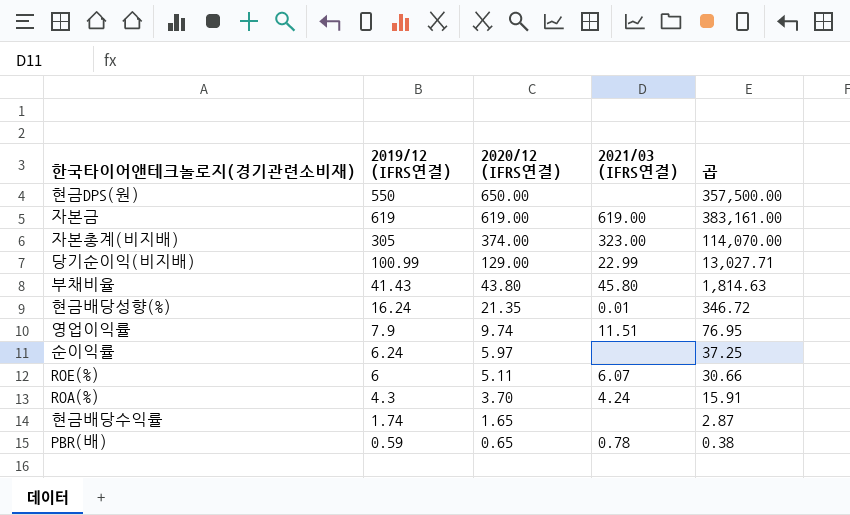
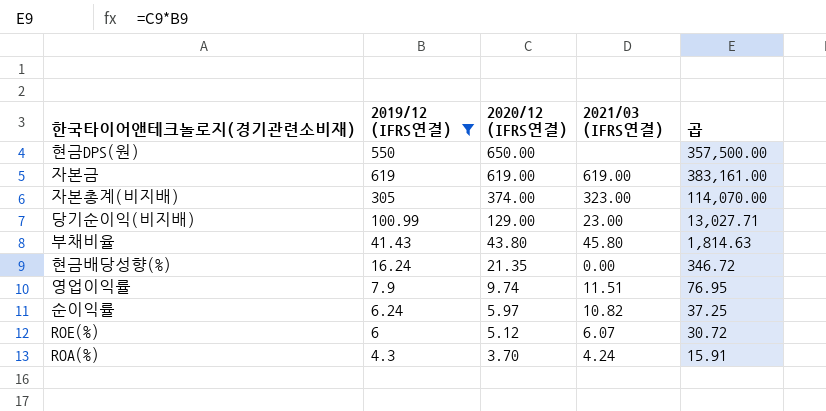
filter: none -> 2019/12 (IFRS연결) >= 4.3
당기순이익(비지배) | 2021/03 (IFRS연결): 22.99 -> 23.00
현금배당성향(%) | 2021/03 (IFRS연결): 0.01 -> 0.00
순이익률 | 2021/03 (IFRS연결): none -> 10.82
ROE(%) | 2020/12 (IFRS연결): 5.11 -> 5.12
ROE(%) | 곱: 30.66 -> 30.72

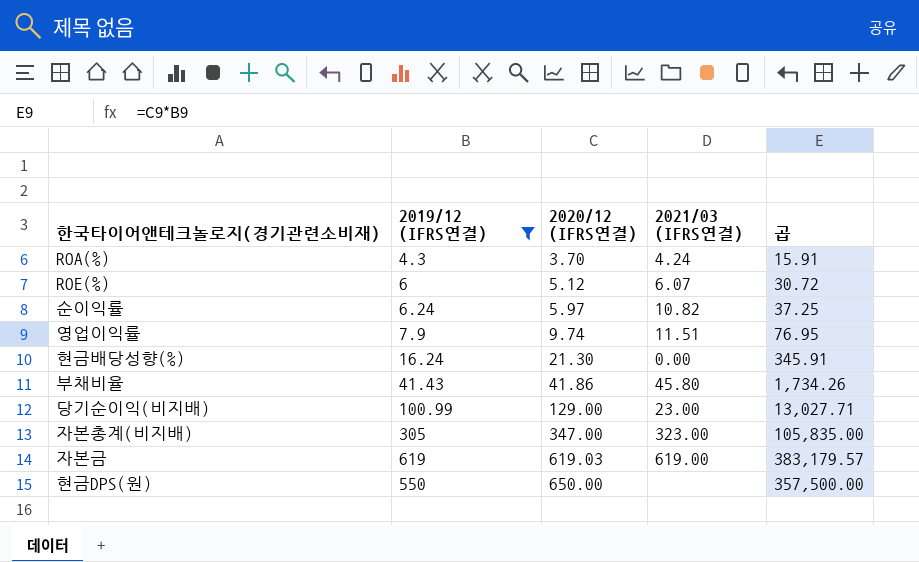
row order: 2020/12 (IFRS연결) descending -> 2020/12 (IFRS연결) ascending
현금배당성향(%) | 2020/12 (IFRS연결): 21.35 -> 21.30
현금배당성향(%) | 곱: 346.72 -> 345.91
부채비율 | 2020/12 (IFRS연결): 43.80 -> 41.86
부채비율 | 곱: 1,814.63 -> 1,734.26
자본총계(비지배) | 2020/12 (IFRS연결): 374.00 -> 347.00
자본총계(비지배) | 곱: 114,070.00 -> 105,835.00
자본금 | 2020/12 (IFRS연결): 619.00 -> 619.03
자본금 | 곱: 383,161.00 -> 383,179.57

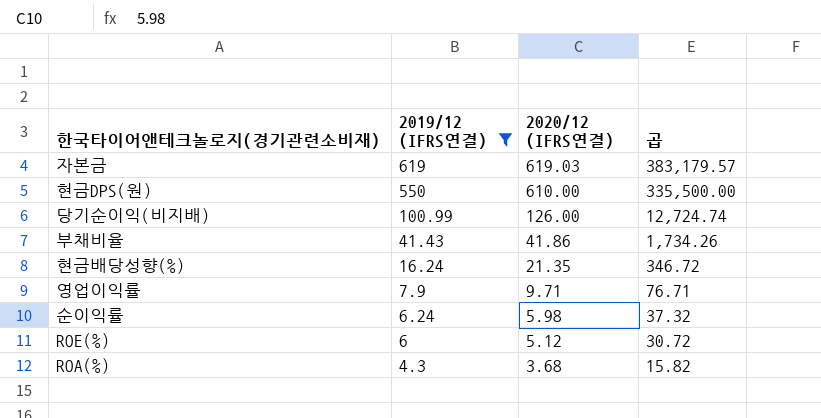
row order: 2020/12 (IFRS연결) ascending -> 2019/12 (IFRS연결) descending
column 2021/03 (IFRS연결) | position: 4 -> none
row 자본총계(비지배): 305 | 347.00 | 323.00 | 105,835.00 -> none
현금DPS(원) | 2020/12 (IFRS연결): 650.00 -> 610.00
현금DPS(원) | 곱: 357,500.00 -> 335,500.00
당기순이익(비지배) | 2020/12 (IFRS연결): 129.00 -> 126.00
당기순이익(비지배) | 곱: 13,027.71 -> 12,724.74
현금배당성향(%) | 2020/12 (IFRS연결): 21.30 -> 21.35
현금배당성향(%) | 곱: 345.91 -> 346.72
영업이익률 | 2020/12 (IFRS연결): 9.74 -> 9.71
영업이익률 | 곱: 76.95 -> 76.71
순이익률 | 2020/12 (IFRS연결): 5.97 -> 5.98
순이익률 | 곱: 37.25 -> 37.32
ROA(%) | 2020/12 (IFRS연결): 3.70 -> 3.68
ROA(%) | 곱: 15.91 -> 15.82

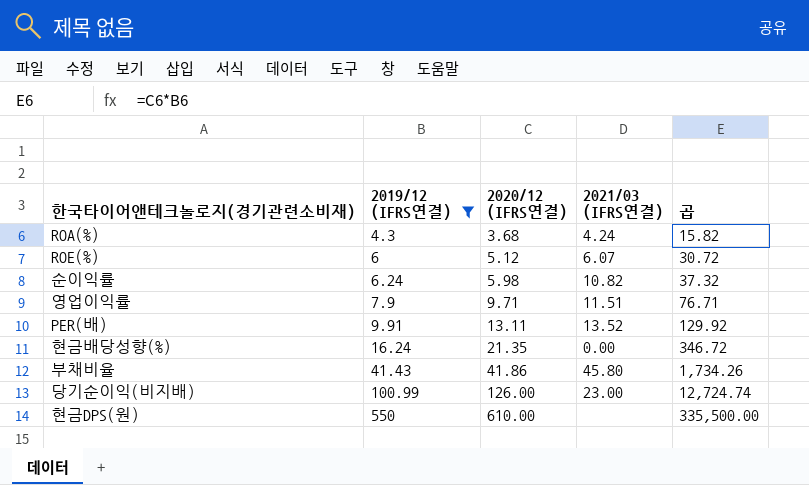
row order: 2019/12 (IFRS연결) descending -> 2019/12 (IFRS연결) ascending
column 2021/03 (IFRS연결) | position: none -> 4
row 자본금: 619 | 619.03 | 383,179.57 -> none
row PER(배): none -> 9.91 | 13.11 | 13.52 | 129.92

